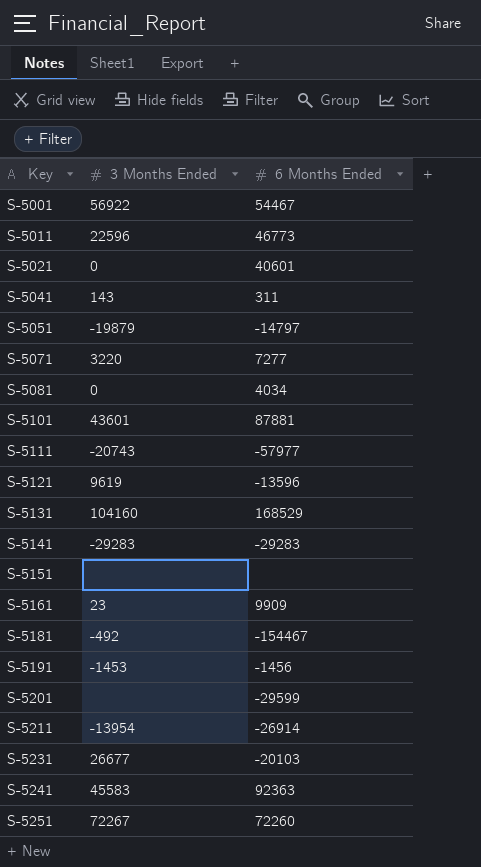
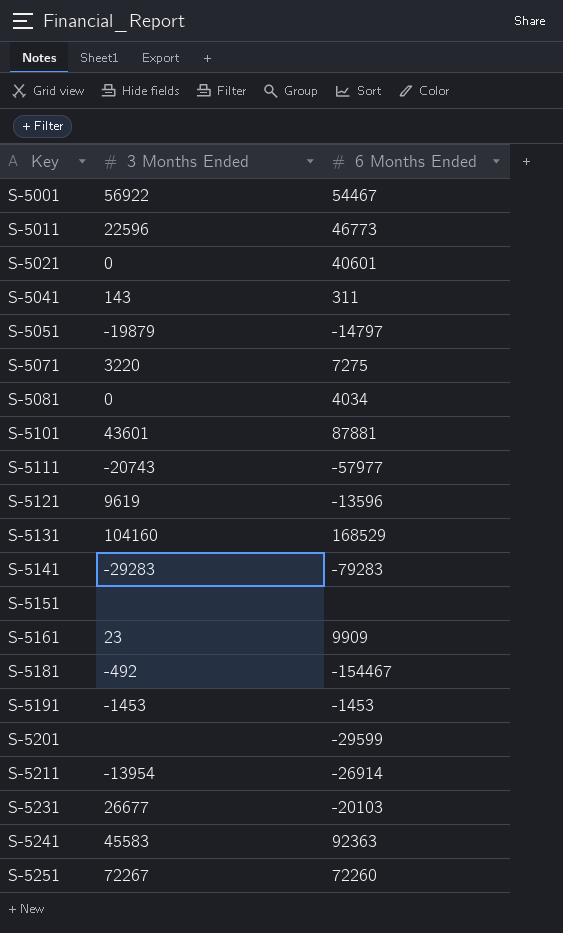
S-5071 | 6 Months Ended: 7277 -> 7275
S-5141 | 6 Months Ended: -29283 -> -79283
S-5191 | 6 Months Ended: -1456 -> -1453

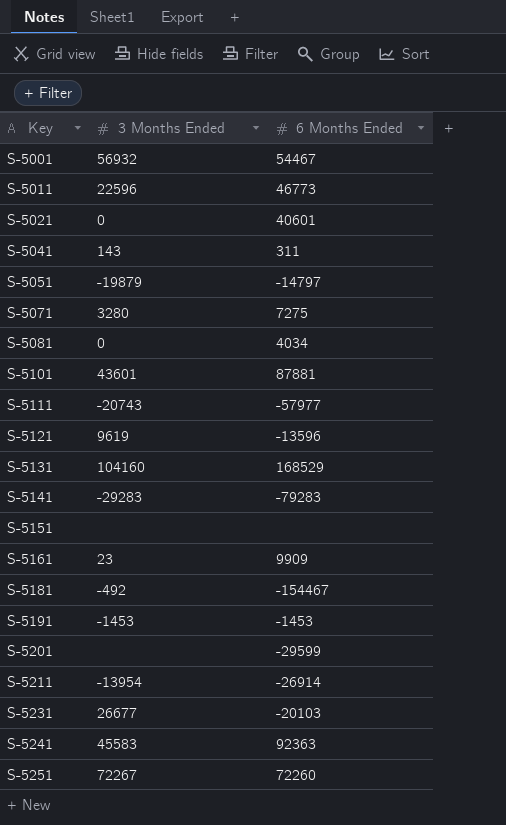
S-5001 | 3 Months Ended: 56922 -> 56932
S-5071 | 3 Months Ended: 3220 -> 3280

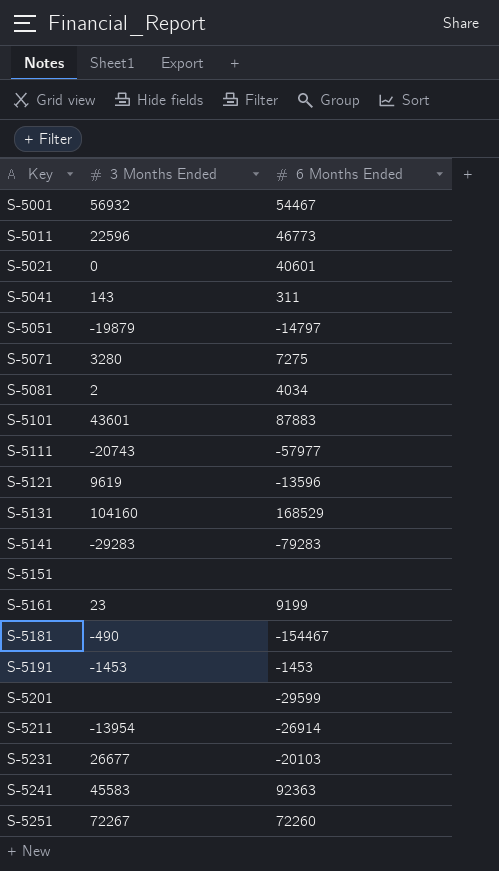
S-5081 | 3 Months Ended: 0 -> 2
S-5101 | 6 Months Ended: 87881 -> 87883
S-5161 | 6 Months Ended: 9909 -> 9199
S-5181 | 3 Months Ended: -492 -> -490

